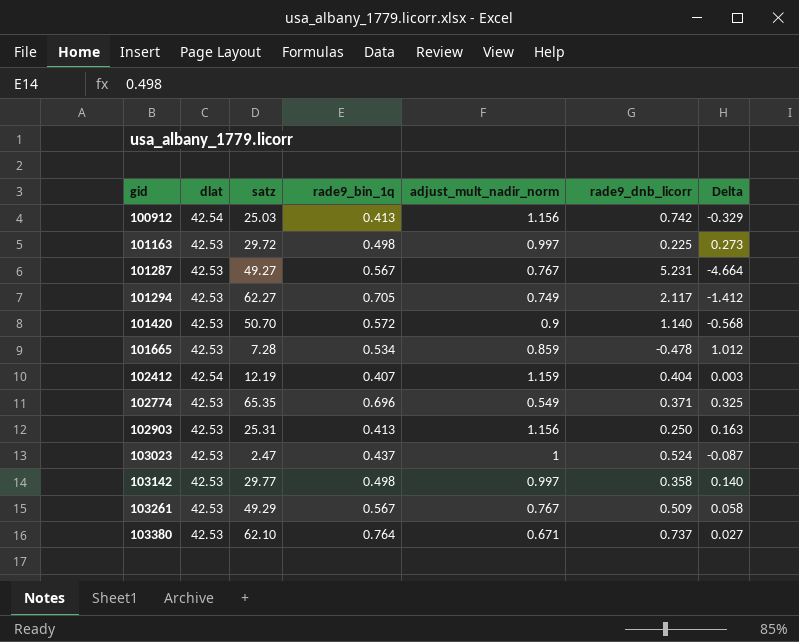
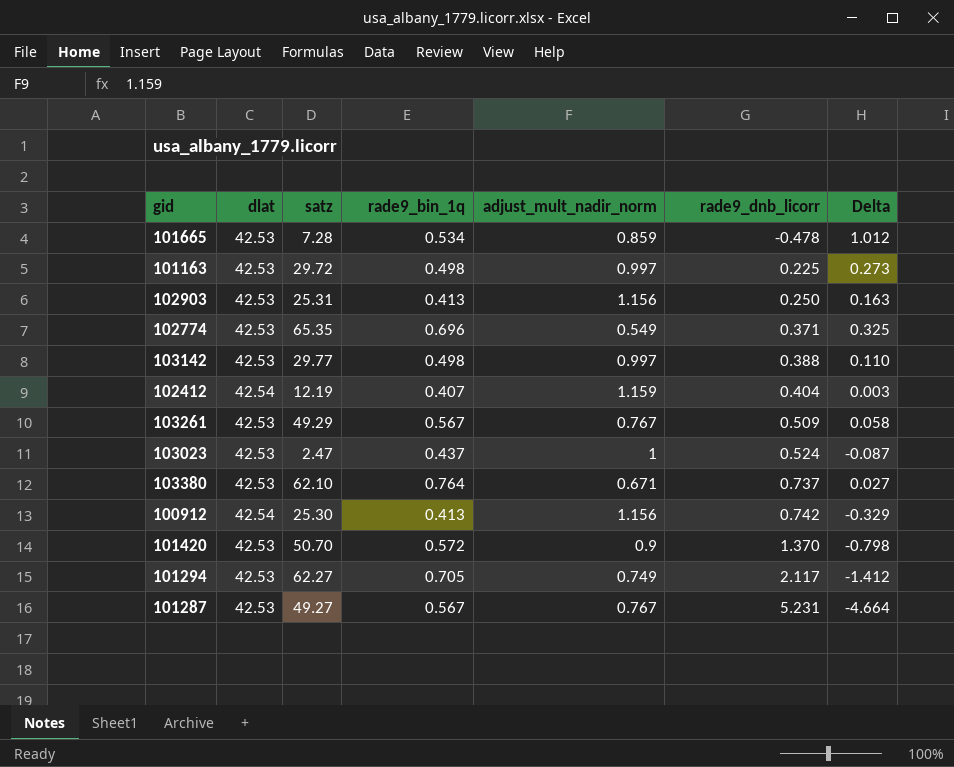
row order: gid ascending -> rade9_dnb_licorr ascending
103142 | rade9_dnb_licorr: 0.358 -> 0.388
103142 | Delta: 0.140 -> 0.110
100912 | satz: 25.03 -> 25.30
101420 | rade9_dnb_licorr: 1.140 -> 1.370
101420 | Delta: -0.568 -> -0.798

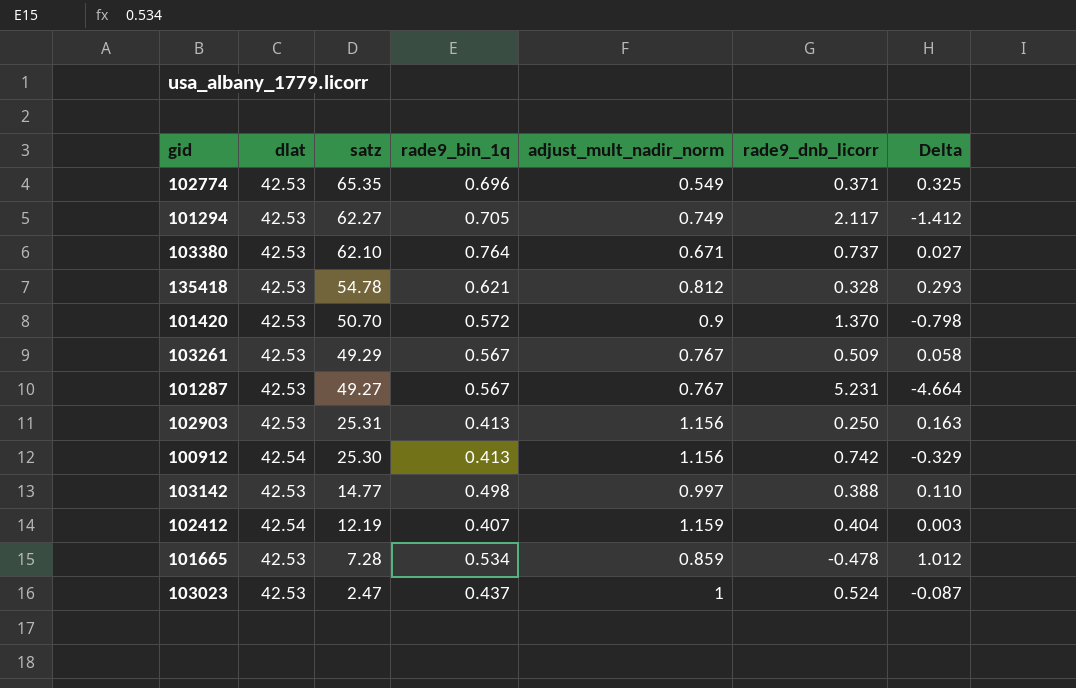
row order: rade9_dnb_licorr ascending -> satz descending
row 101163: 42.53 | 29.72 | 0.498 | 0.997 | 0.225 | 0.273 -> none
row 135418: none -> 42.53 | 54.78 | 0.621 | 0.812 | 0.328 | 0.293
103142 | satz: 29.77 -> 14.77

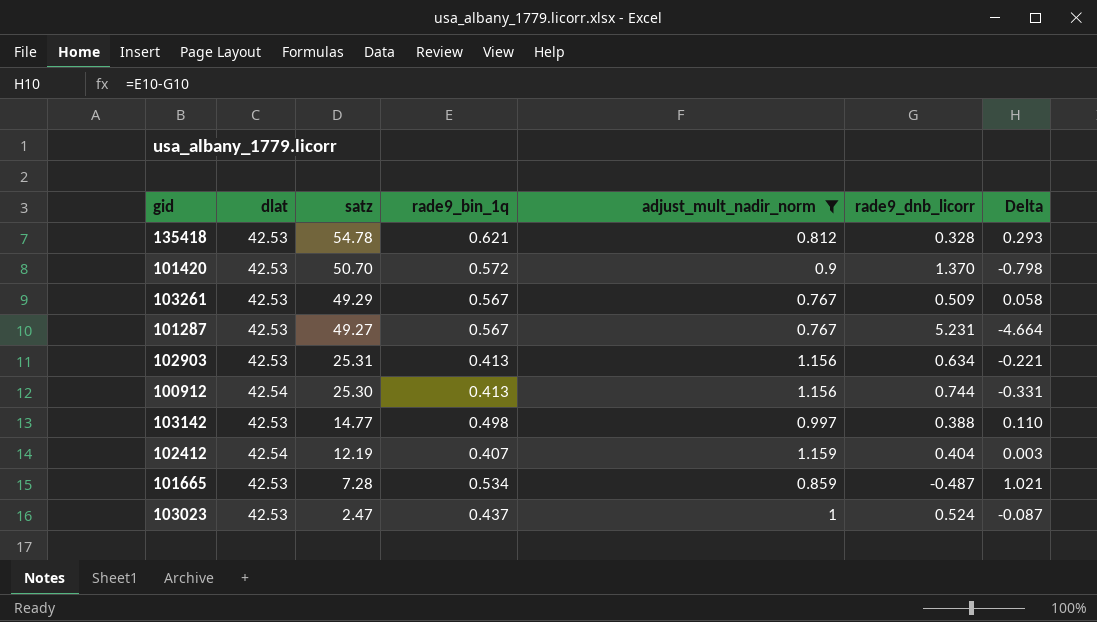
filter: none -> adjust_mult_nadir_norm >= 0.767
102903 | rade9_dnb_licorr: 0.250 -> 0.634
102903 | Delta: 0.163 -> -0.221
100912 | rade9_dnb_licorr: 0.742 -> 0.744
100912 | Delta: -0.329 -> -0.331
101665 | rade9_dnb_licorr: -0.478 -> -0.487
101665 | Delta: 1.012 -> 1.021

